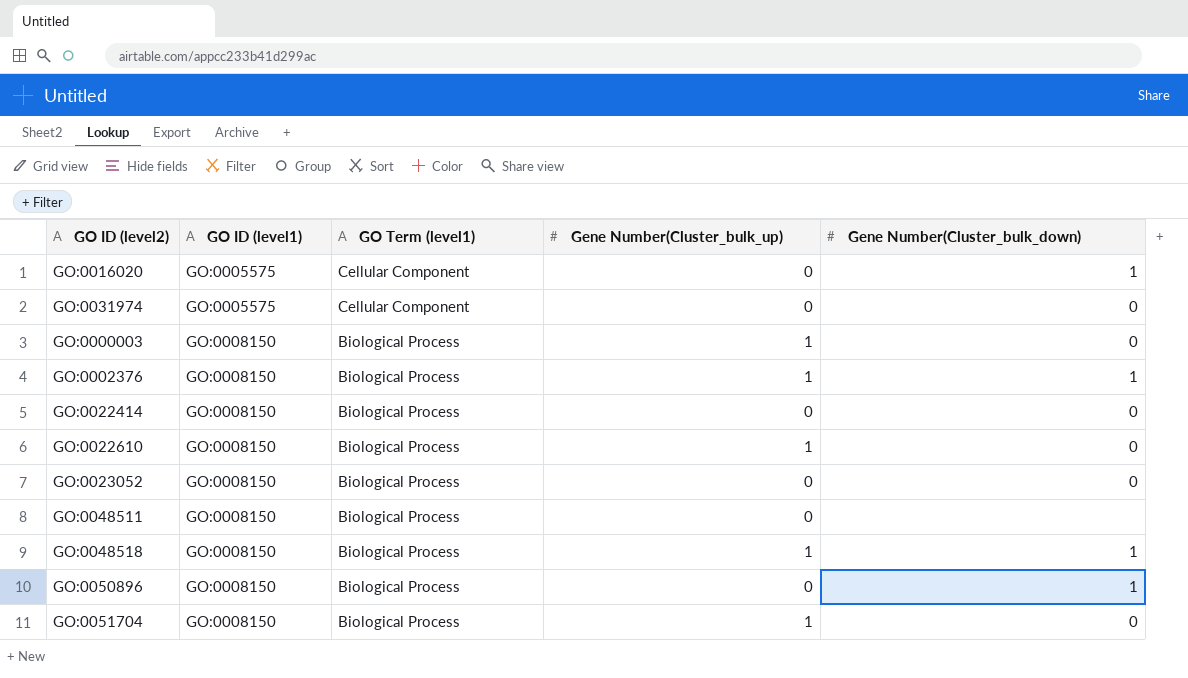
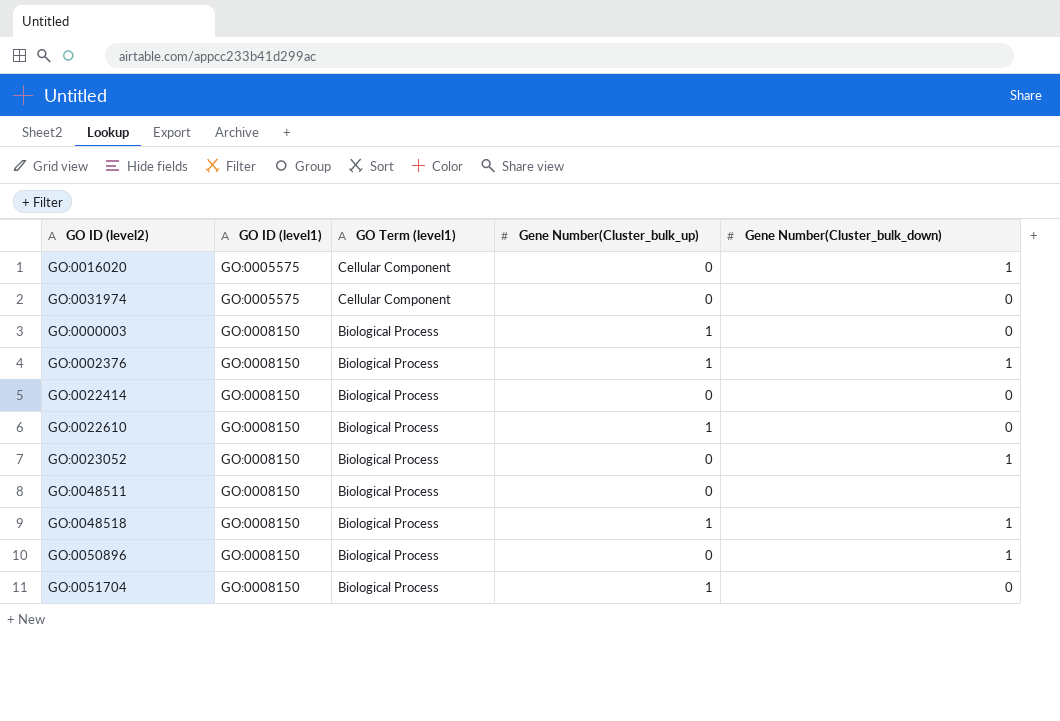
GO:0023052 | Gene Number(Cluster_bulk_down): 0 -> 1

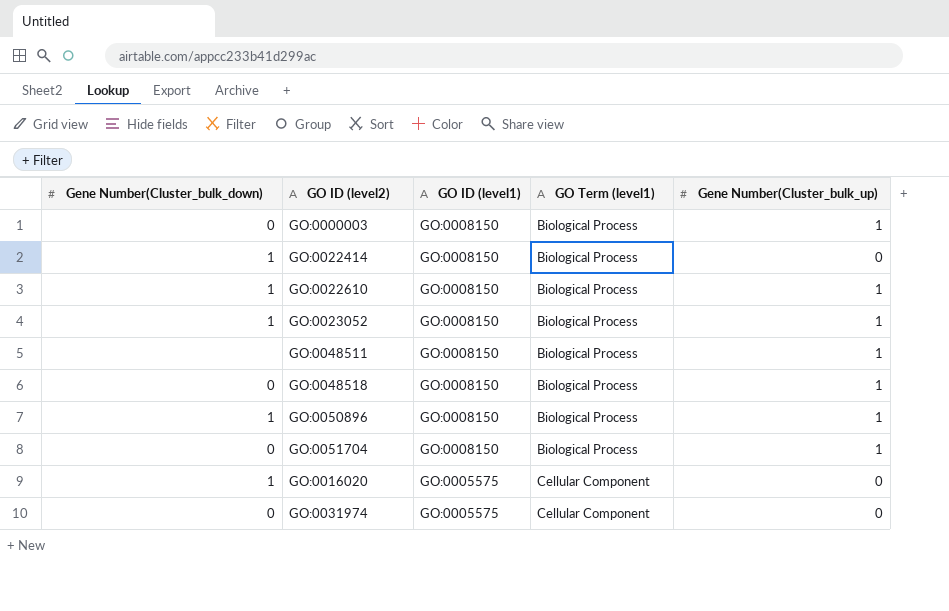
row order: GO ID (level1) ascending -> GO ID (level1) descending
column Gene Number(Cluster_bulk_down) | position: 5 -> 1
row GO:0002376: GO:0008150 | Biological Process | 1 | 1 -> none
GO:0022414 | Gene Number(Cluster_bulk_down): 0 -> 1
GO:0022610 | Gene Number(Cluster_bulk_down): 0 -> 1
GO:0023052 | Gene Number(Cluster_bulk_up): 0 -> 1
GO:0048511 | Gene Number(Cluster_bulk_up): 0 -> 1
GO:0048518 | Gene Number(Cluster_bulk_down): 1 -> 0
GO:0050896 | Gene Number(Cluster_bulk_up): 0 -> 1

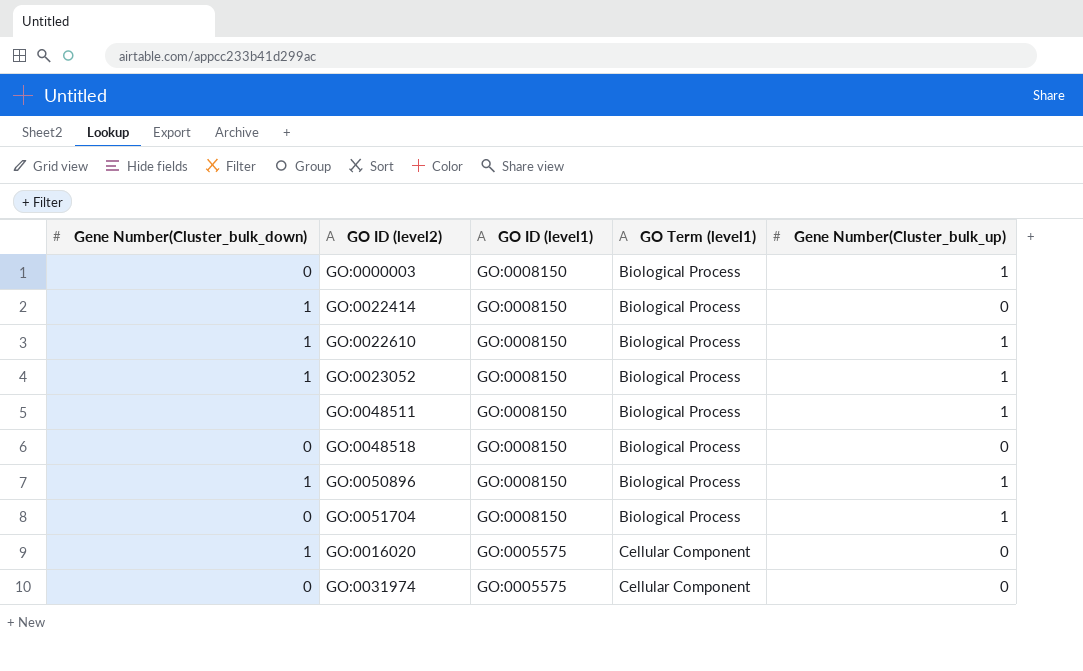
GO:0048518 | Gene Number(Cluster_bulk_up): 1 -> 0

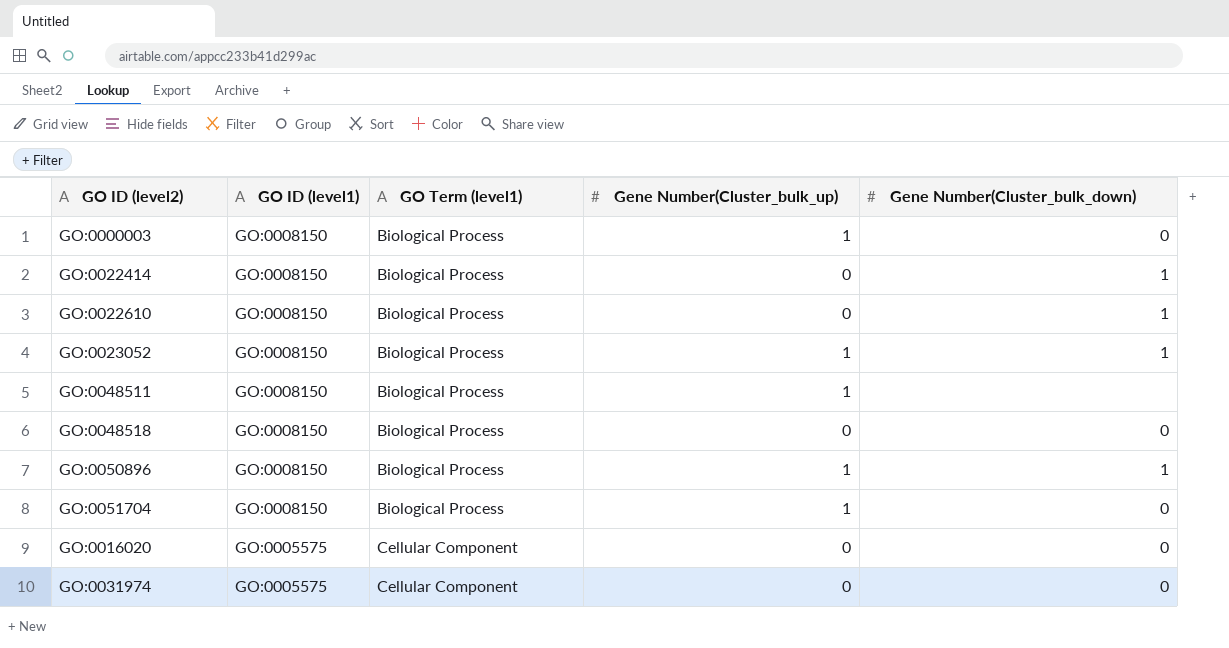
column Gene Number(Cluster_bulk_down) | position: 1 -> 5
GO:0022610 | Gene Number(Cluster_bulk_up): 1 -> 0
GO:0016020 | Gene Number(Cluster_bulk_down): 1 -> 0

